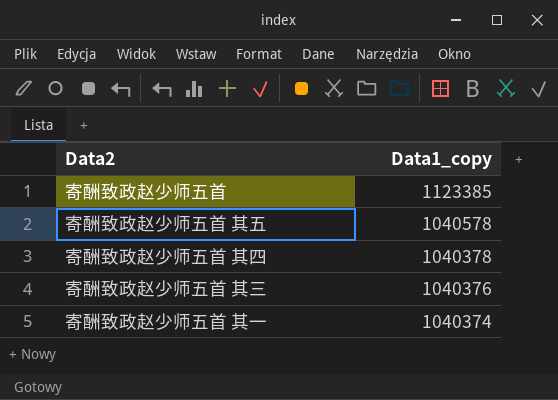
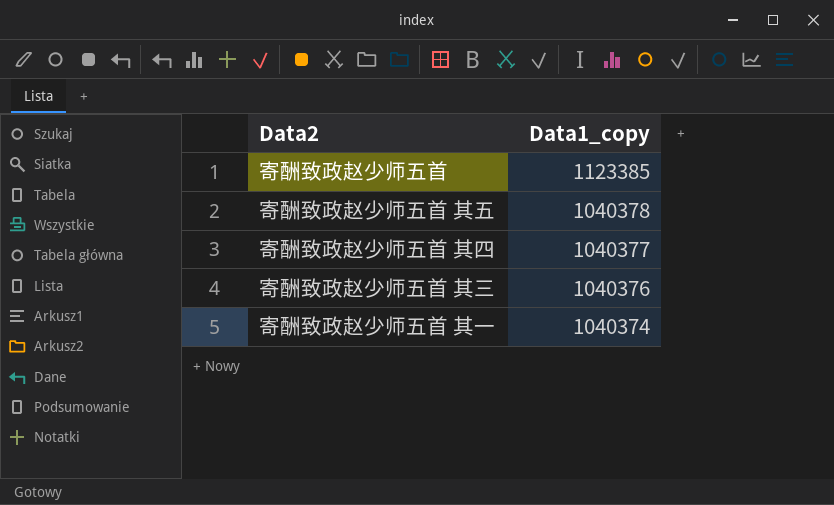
寄酬致政赵少师五首 其五 | Data1_copy: 1040578 -> 1040378
寄酬致政赵少师五首 其四 | Data1_copy: 1040378 -> 1040377

